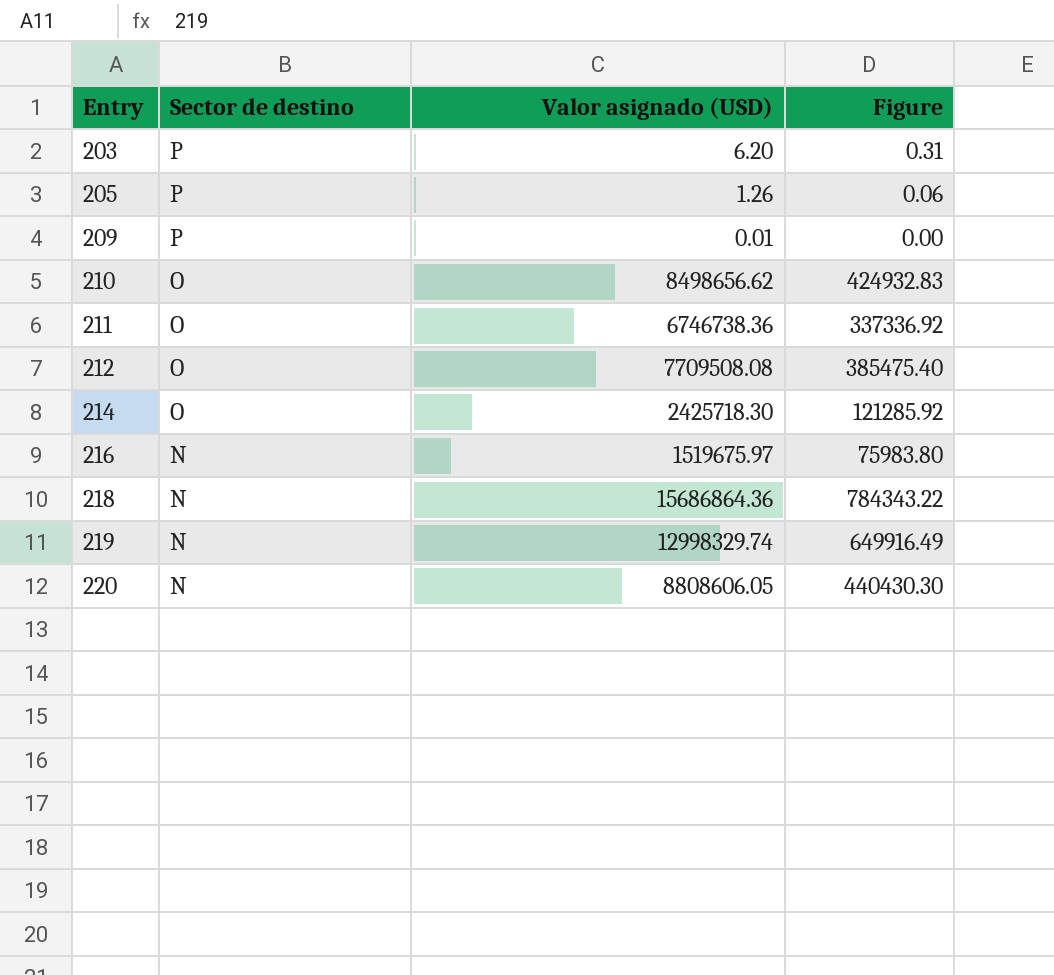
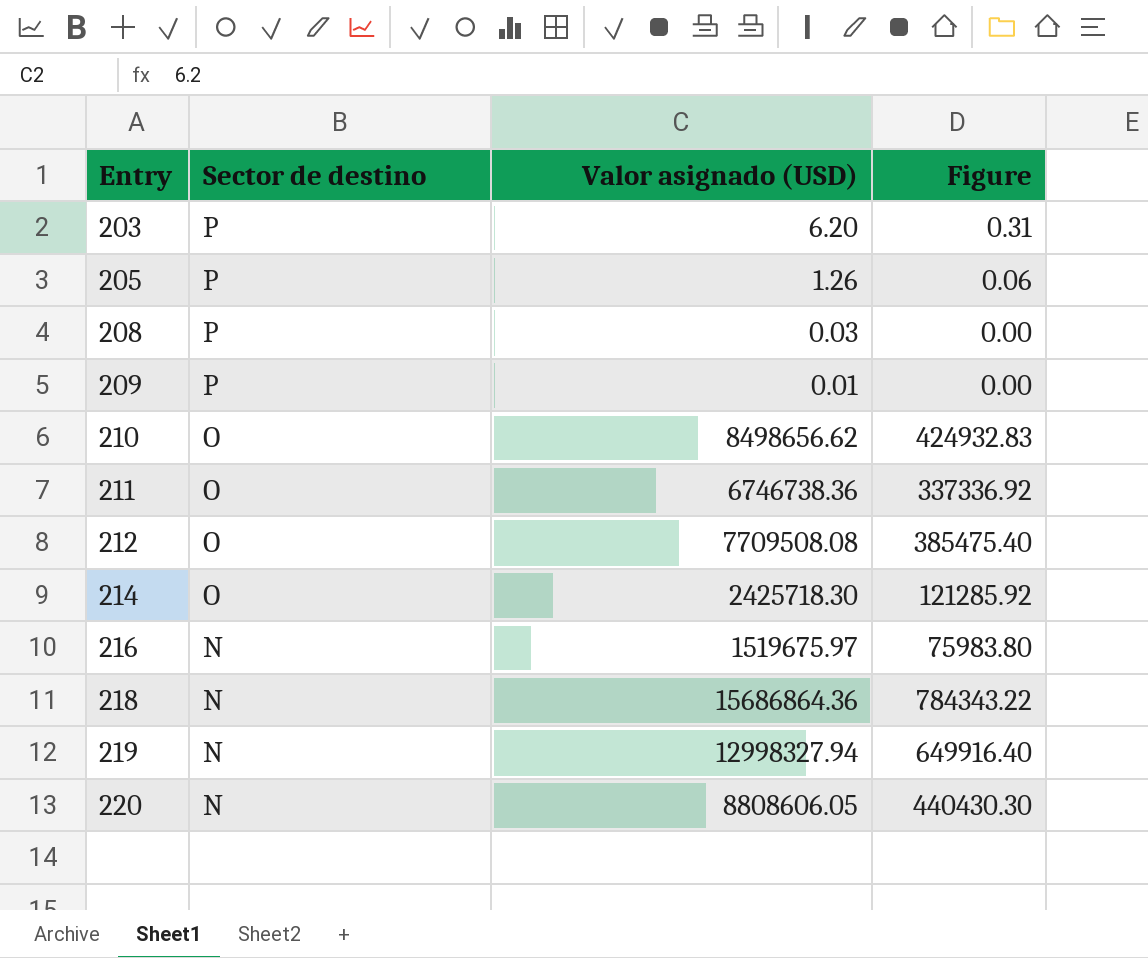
row 208: none -> P | 0.03 | 0.00
219 | Valor asignado (USD): 12998329.74 -> 12998327.94
219 | Figure: 649916.49 -> 649916.40

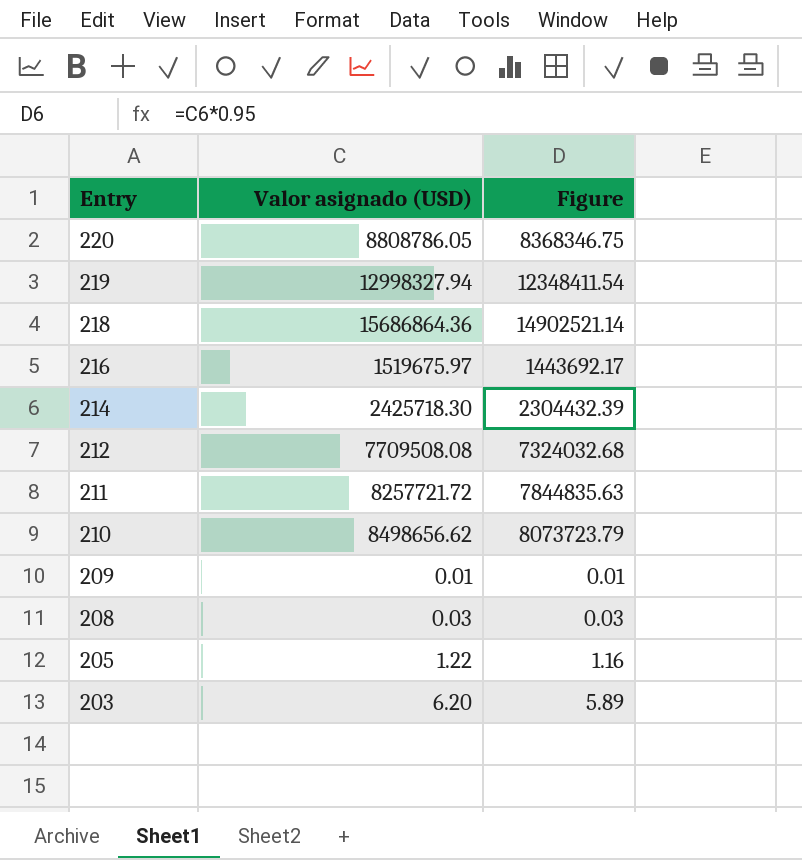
row order: Entry ascending -> Entry descending
column Sector de destino | position: 2 -> none
column Figure | formula: [Valor asignado (USD)] * 0.05 -> [Valor asignado (USD)] * 0.95
220 | Valor asignado (USD): 8808606.05 -> 8808786.05
211 | Valor asignado (USD): 6746738.36 -> 8257721.72
205 | Valor asignado (USD): 1.26 -> 1.22

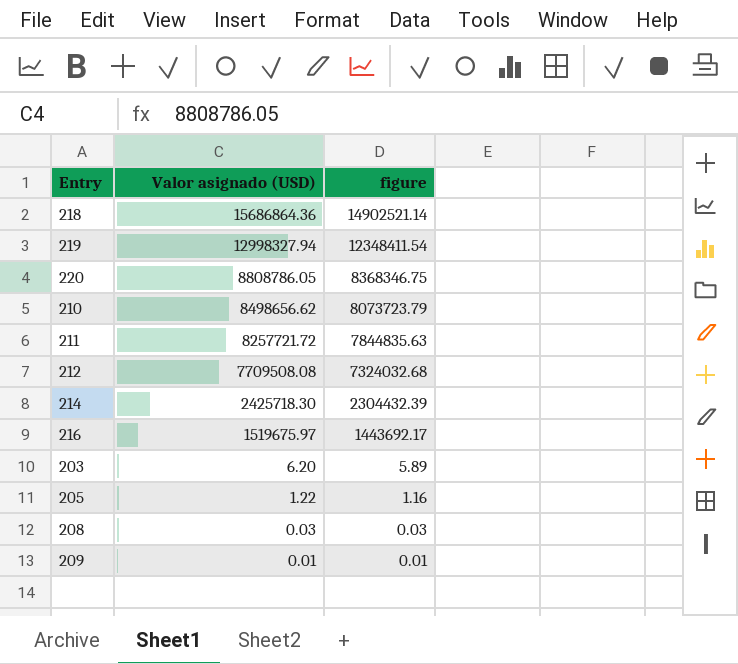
row order: Entry descending -> Valor asignado (USD) descending
column name: Figure -> figure

